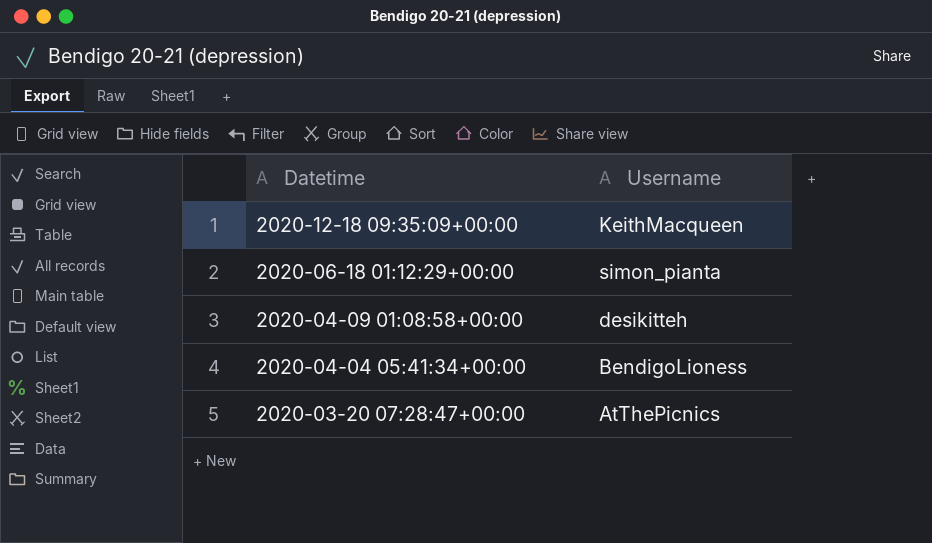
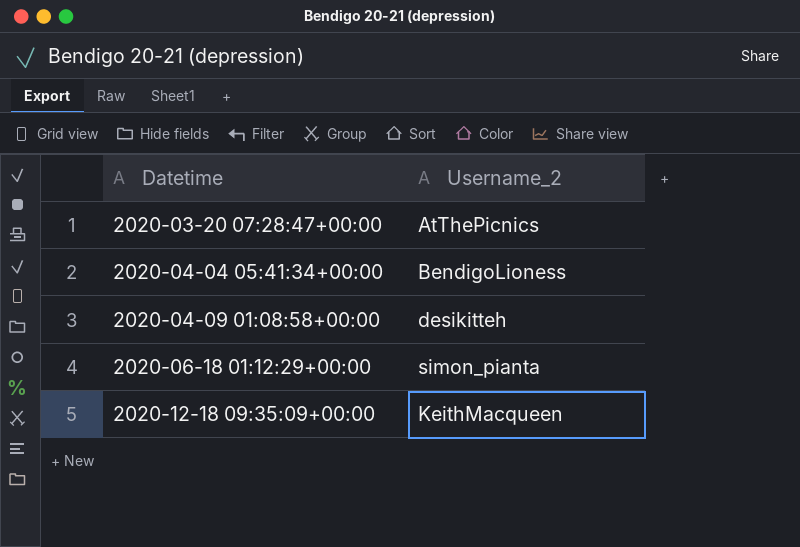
row order: Datetime descending -> Datetime ascending
column name: Username -> Username_2

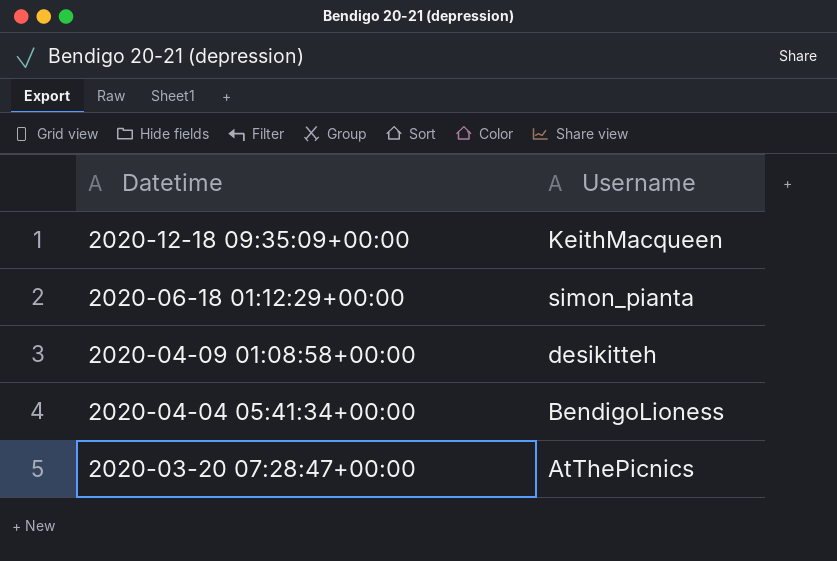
row order: Datetime ascending -> Datetime descending
column name: Username_2 -> Username

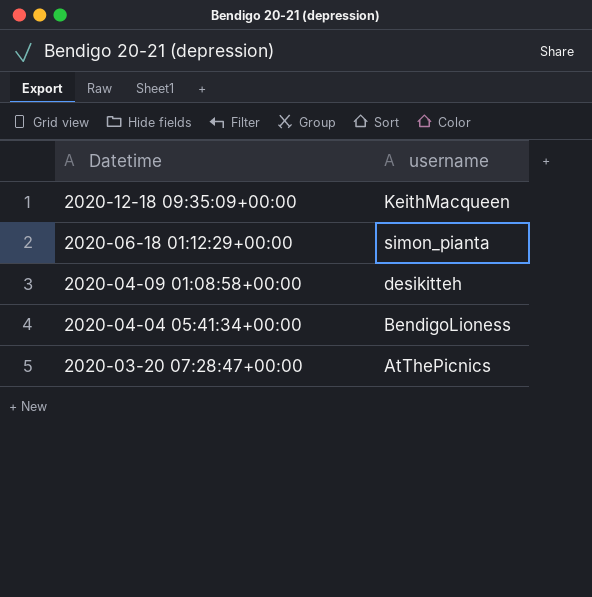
column name: Username -> username

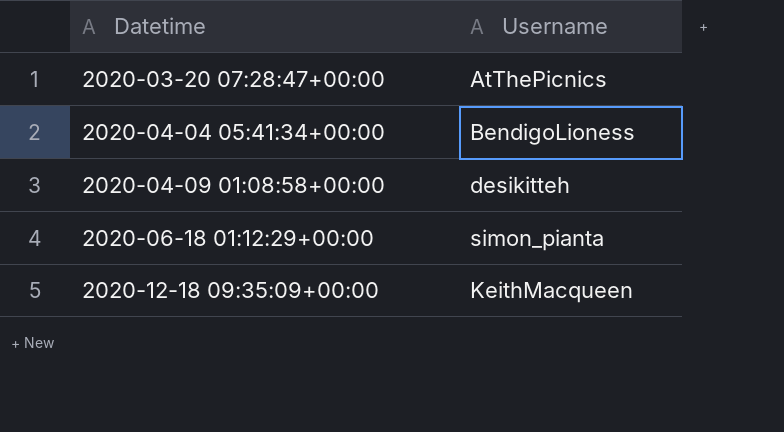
row order: Datetime descending -> Datetime ascending
column name: username -> Username

